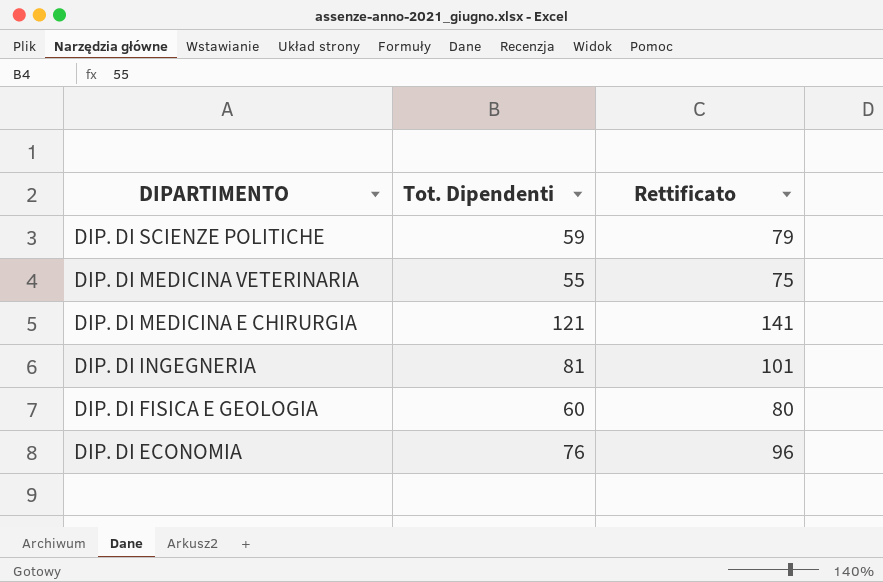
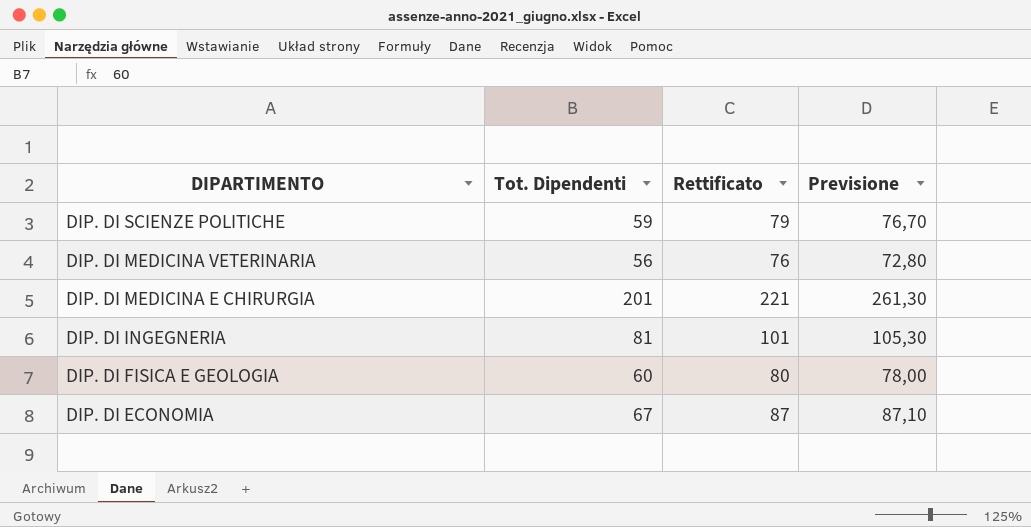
column Previsione | formula: none -> [Tot. Dipendenti] * 1,3
DIP. DI MEDICINA VETERINARIA | Tot. Dipendenti: 55 -> 56
DIP. DI MEDICINA VETERINARIA | Rettificato: 75 -> 76
DIP. DI MEDICINA E CHIRURGIA | Tot. Dipendenti: 121 -> 201
DIP. DI MEDICINA E CHIRURGIA | Rettificato: 141 -> 221
DIP. DI ECONOMIA | Tot. Dipendenti: 76 -> 67
DIP. DI ECONOMIA | Rettificato: 96 -> 87

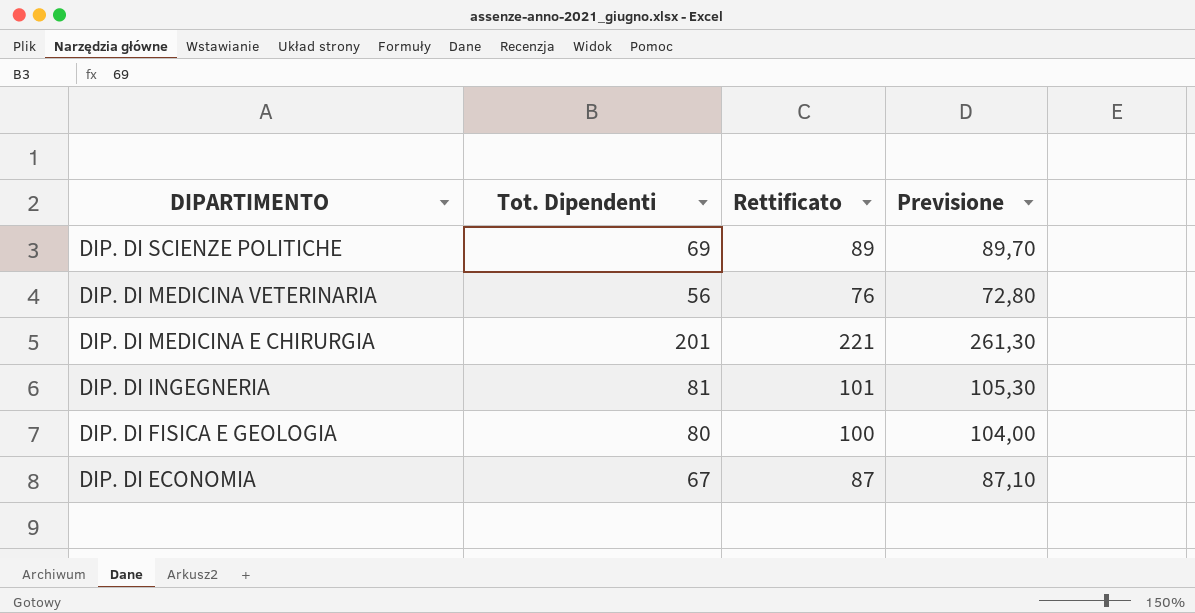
DIP. DI SCIENZE POLITICHE | Tot. Dipendenti: 59 -> 69
DIP. DI SCIENZE POLITICHE | Rettificato: 79 -> 89
DIP. DI SCIENZE POLITICHE | Previsione: 76,70 -> 89,70
DIP. DI FISICA E GEOLOGIA | Tot. Dipendenti: 60 -> 80
DIP. DI FISICA E GEOLOGIA | Rettificato: 80 -> 100
DIP. DI FISICA E GEOLOGIA | Previsione: 78,00 -> 104,00

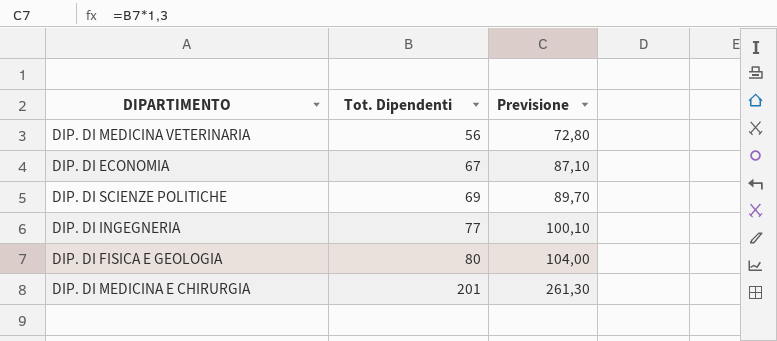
row order: DIPARTIMENTO descending -> Tot. Dipendenti ascending
column Rettificato | formula: [Tot. Dipendenti] + 20 -> none
DIP. DI INGEGNERIA | Tot. Dipendenti: 81 -> 77
DIP. DI INGEGNERIA | Previsione: 105,30 -> 100,10

